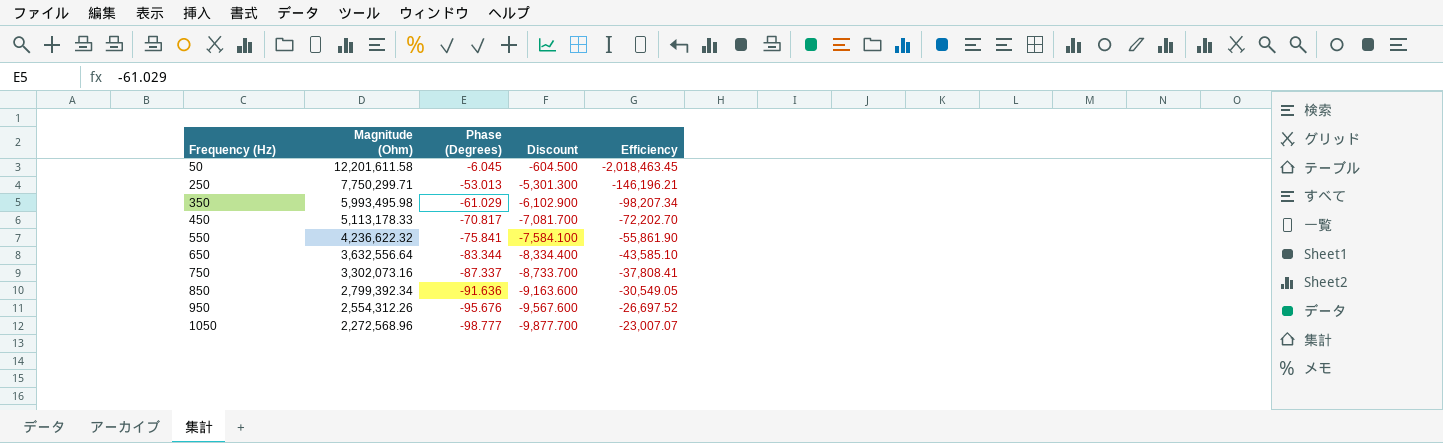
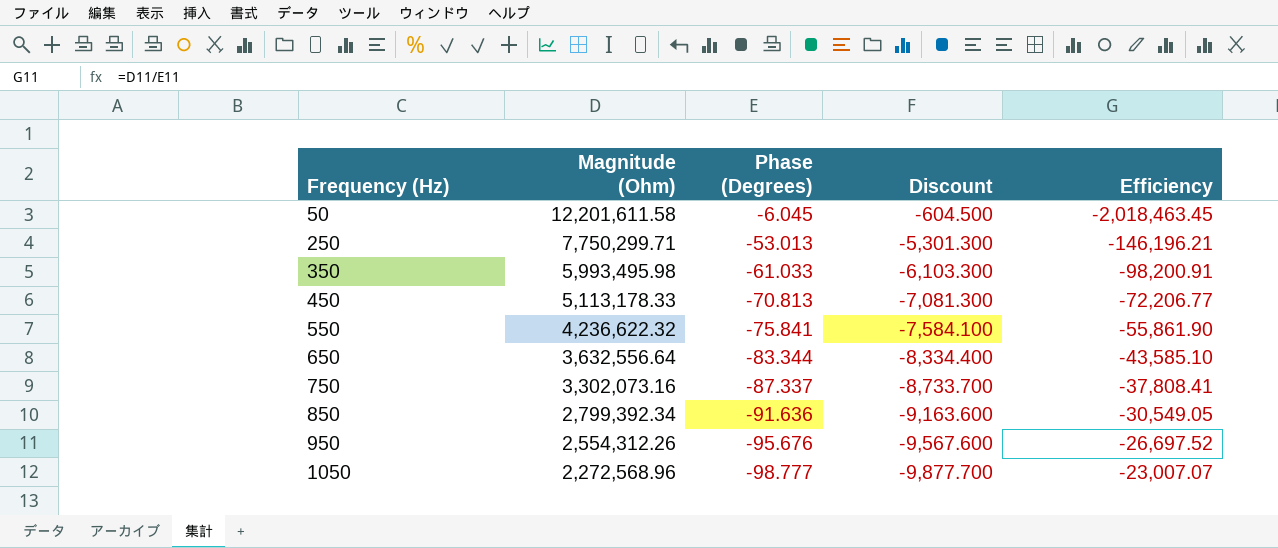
350 | Phase (Degrees): -61.029 -> -61.033
350 | Discount: -6,102.900 -> -6,103.300
350 | Efficiency: -98,207.34 -> -98,200.91
450 | Phase (Degrees): -70.817 -> -70.813
450 | Discount: -7,081.700 -> -7,081.300
450 | Efficiency: -72,202.70 -> -72,206.77

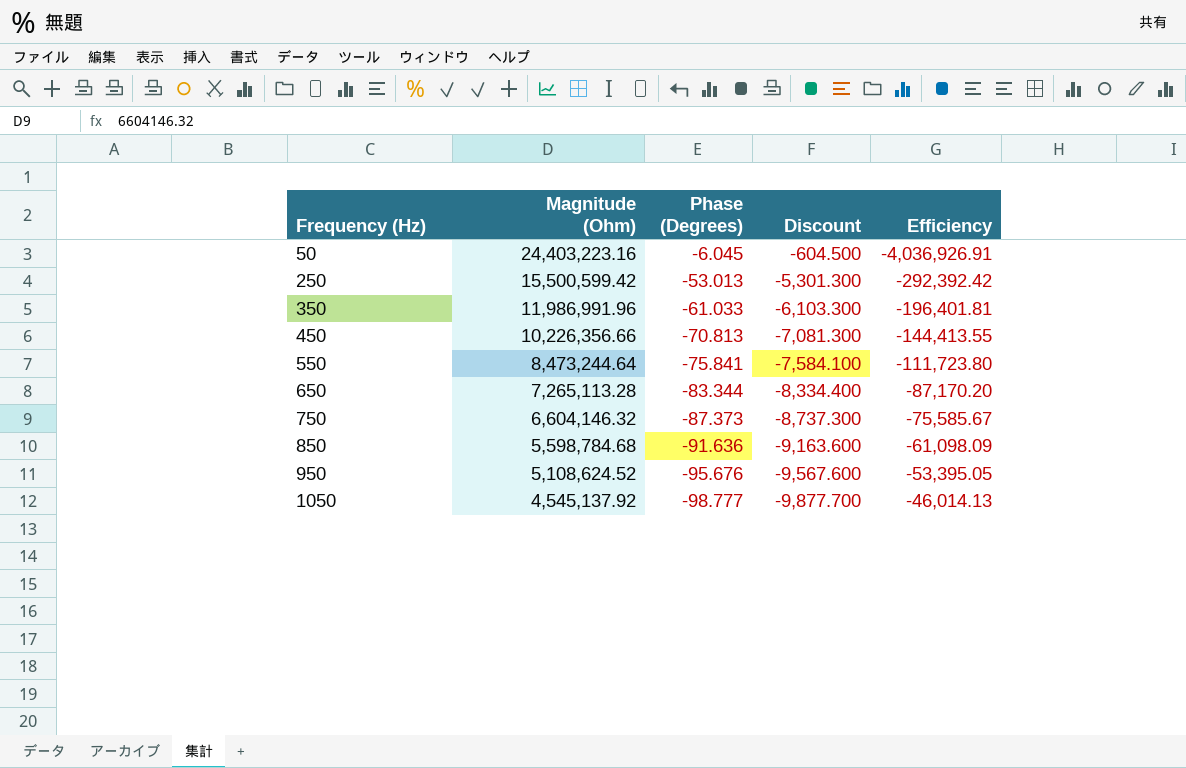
50 | Magnitude (Ohm): 12,201,611.58 -> 24,403,223.16
50 | Efficiency: -2,018,463.45 -> -4,036,926.91
250 | Magnitude (Ohm): 7,750,299.71 -> 15,500,599.42
250 | Efficiency: -146,196.21 -> -292,392.42
350 | Magnitude (Ohm): 5,993,495.98 -> 11,986,991.96
350 | Efficiency: -98,200.91 -> -196,401.81
450 | Magnitude (Ohm): 5,113,178.33 -> 10,226,356.66
450 | Efficiency: -72,206.77 -> -144,413.55
550 | Magnitude (Ohm): 4,236,622.32 -> 8,473,244.64
550 | Efficiency: -55,861.90 -> -111,723.80
650 | Magnitude (Ohm): 3,632,556.64 -> 7,265,113.28
650 | Efficiency: -43,585.10 -> -87,170.20
750 | Magnitude (Ohm): 3,302,073.16 -> 6,604,146.32
750 | Phase (Degrees): -87.337 -> -87.373
750 | Discount: -8,733.700 -> -8,737.300
750 | Efficiency: -37,808.41 -> -75,585.67
850 | Magnitude (Ohm): 2,799,392.34 -> 5,598,784.68
850 | Efficiency: -30,549.05 -> -61,098.09
950 | Magnitude (Ohm): 2,554,312.26 -> 5,108,624.52
950 | Efficiency: -26,697.52 -> -53,395.05
1050 | Magnitude (Ohm): 2,272,568.96 -> 4,545,137.92
1050 | Efficiency: -23,007.07 -> -46,014.13

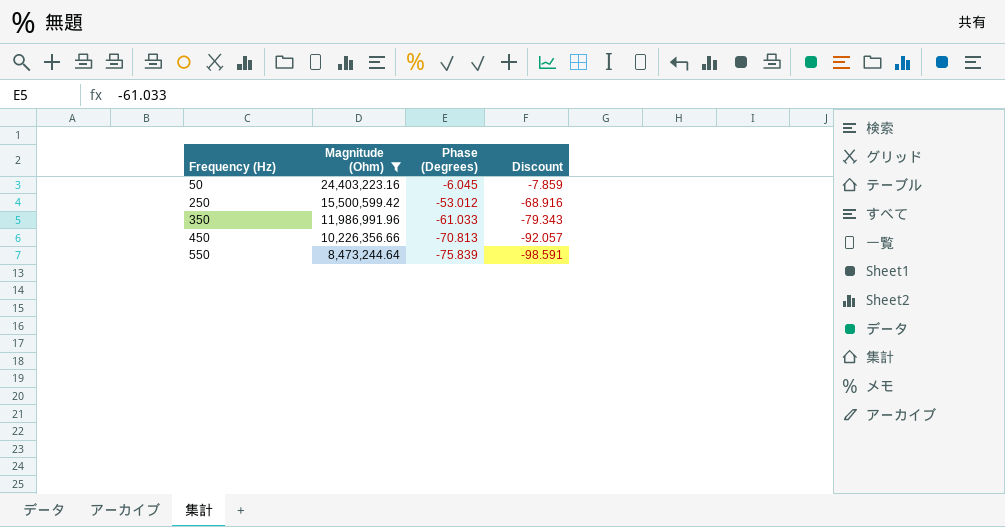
filter: none -> Magnitude (Ohm) >= 8,473,244.64
column Efficiency | formula: [Magnitude (Ohm)] / [Phase (Degrees)] -> none
column Discount | formula: [Phase (Degrees)] * 100 -> [Phase (Degrees)] * 1.3
250 | Phase (Degrees): -53.013 -> -53.012
550 | Phase (Degrees): -75.841 -> -75.839

